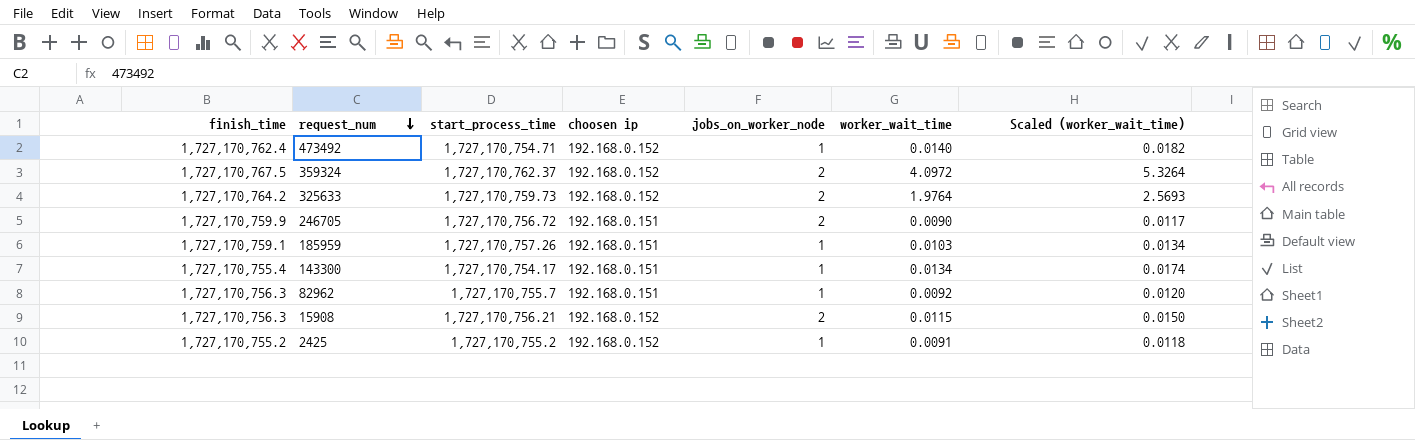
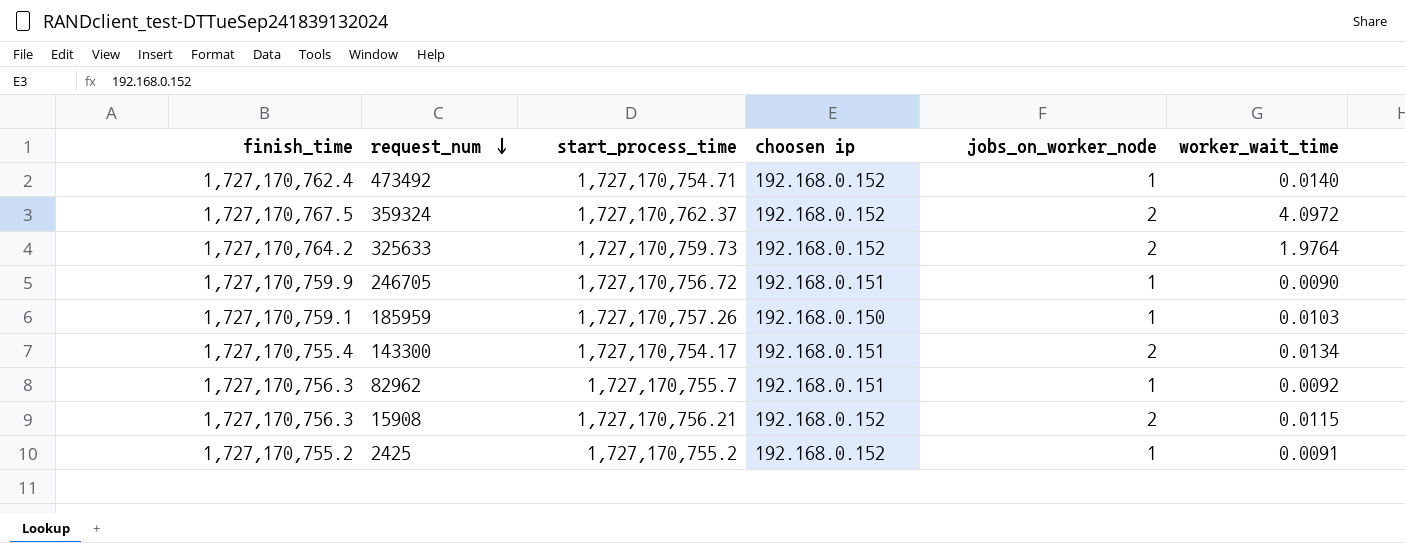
column Scaled (worker_wait_time) | formula: [worker_wait_time] * 1.3 -> none
246705 | jobs_on_worker_node: 2 -> 1
185959 | choosen ip: 192.168.0.151 -> 192.168.0.150
143300 | jobs_on_worker_node: 1 -> 2

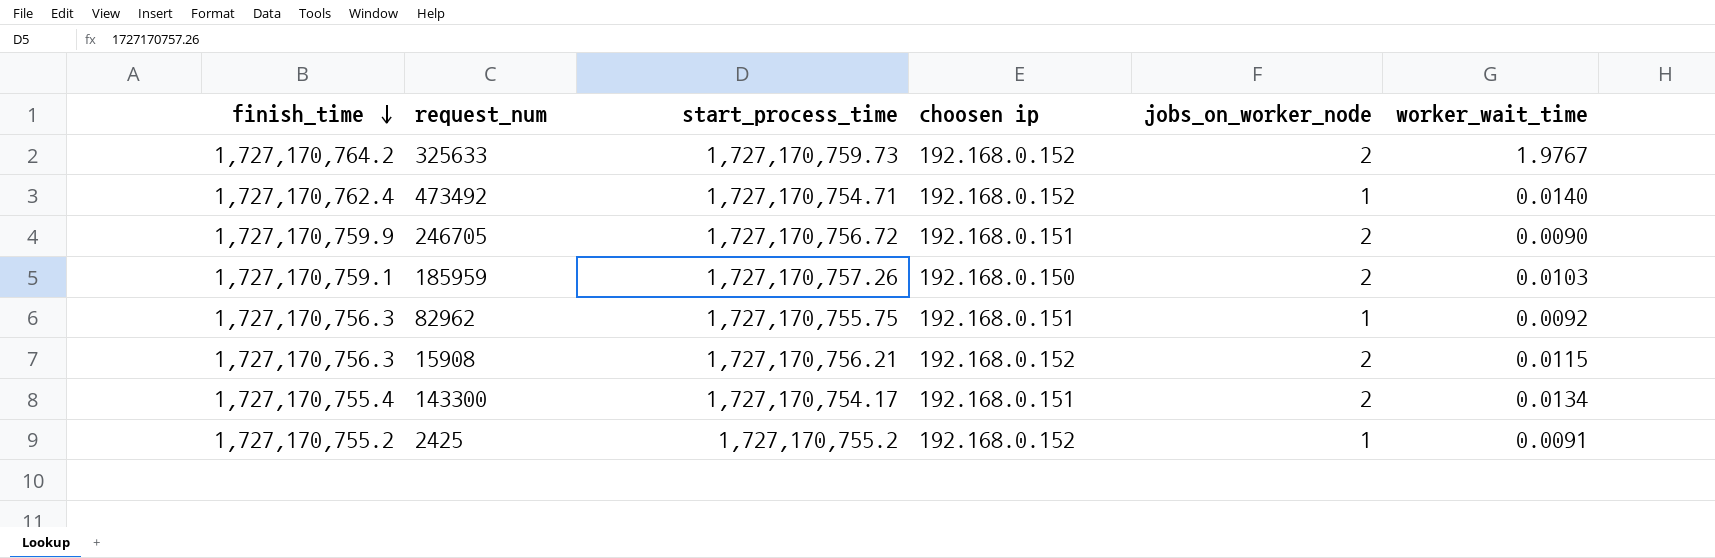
row order: request_num descending -> finish_time descending
row 359324: 1,727,170,767.5 | 1,727,170,762.37 | 192.168.0.152 | 2 | 4.0972 -> none
325633 | worker_wait_time: 1.9764 -> 1.9767
246705 | jobs_on_worker_node: 1 -> 2
185959 | jobs_on_worker_node: 1 -> 2
82962 | start_process_time: 1,727,170,755.7 -> 1,727,170,755.75

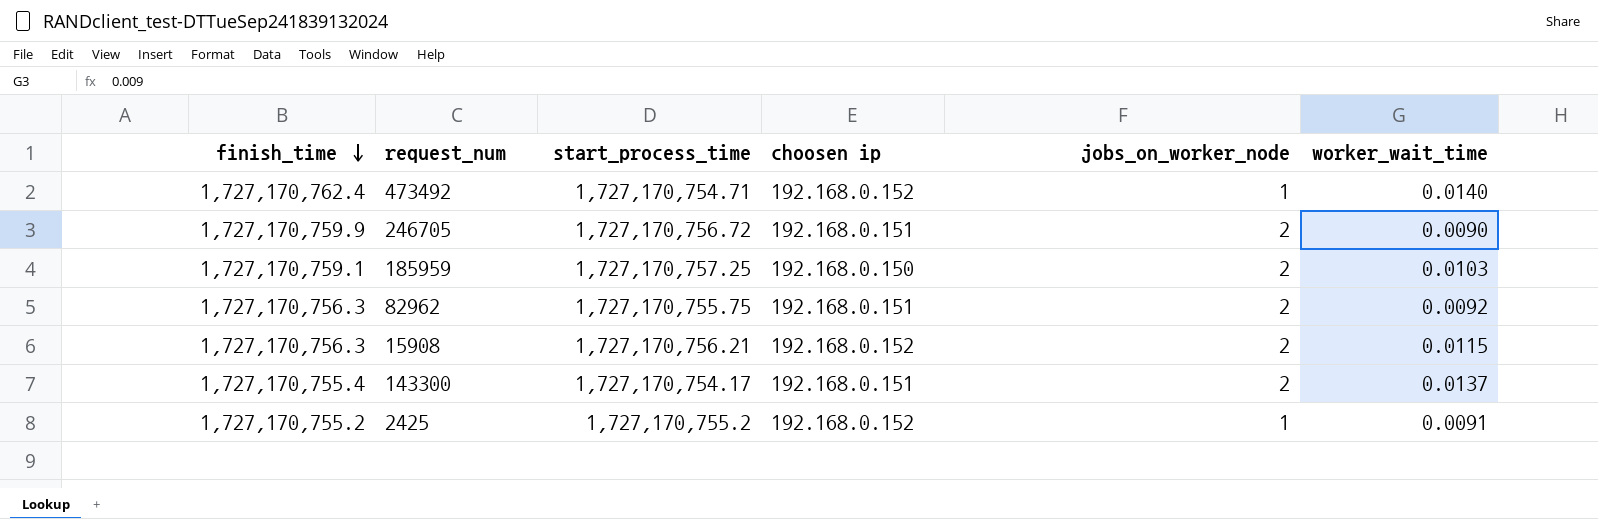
row 325633: 1,727,170,764.2 | 1,727,170,759.73 | 192.168.0.152 | 2 | 1.9767 -> none
185959 | start_process_time: 1,727,170,757.26 -> 1,727,170,757.25
82962 | jobs_on_worker_node: 1 -> 2
143300 | worker_wait_time: 0.0134 -> 0.0137

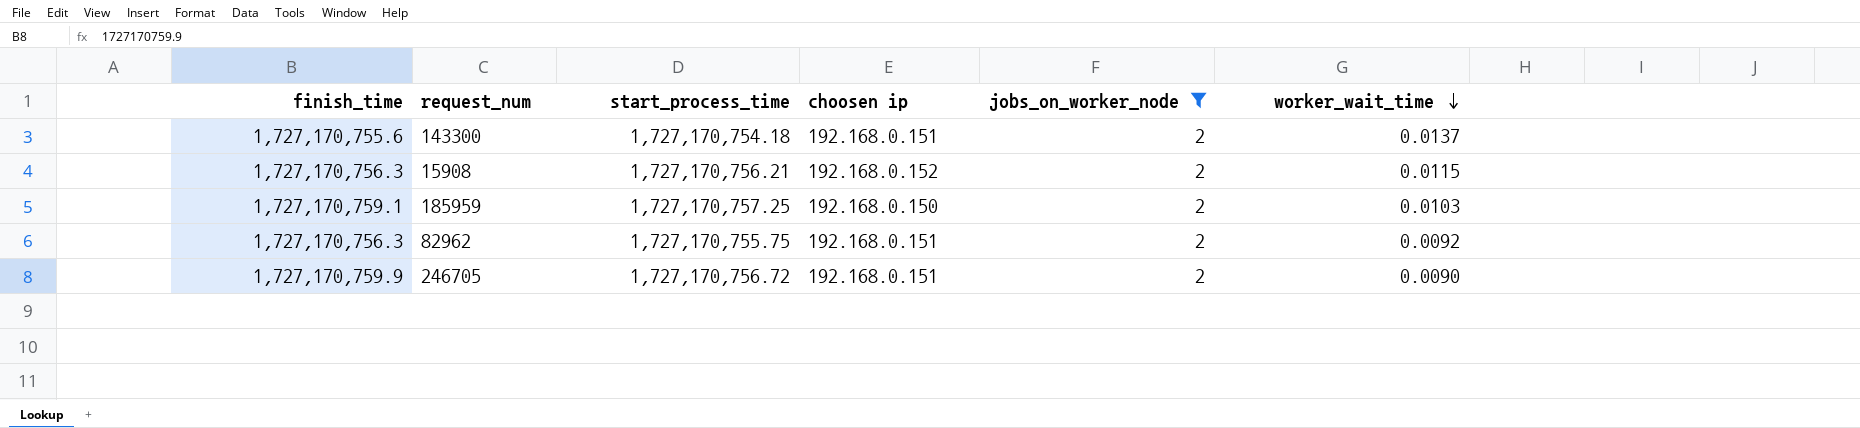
filter: none -> jobs_on_worker_node = 2
row order: finish_time descending -> worker_wait_time descending
143300 | finish_time: 1,727,170,755.4 -> 1,727,170,755.6
143300 | start_process_time: 1,727,170,754.17 -> 1,727,170,754.18

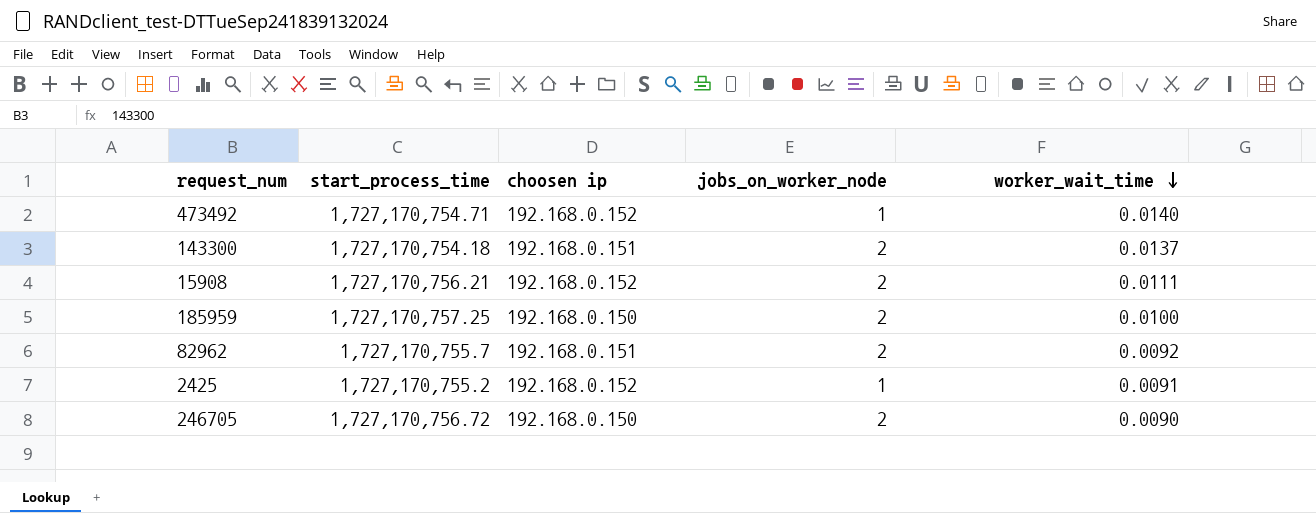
filter: jobs_on_worker_node = 2 -> none
column finish_time | position: 1 -> none
15908 | worker_wait_time: 0.0115 -> 0.0111
185959 | worker_wait_time: 0.0103 -> 0.0100
82962 | start_process_time: 1,727,170,755.75 -> 1,727,170,755.7
246705 | choosen ip: 192.168.0.151 -> 192.168.0.150

